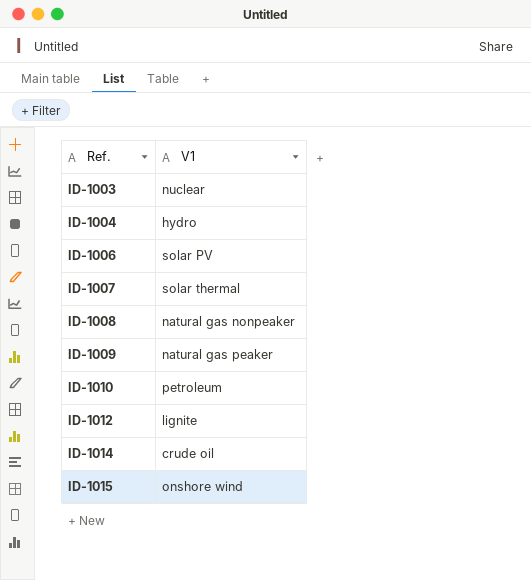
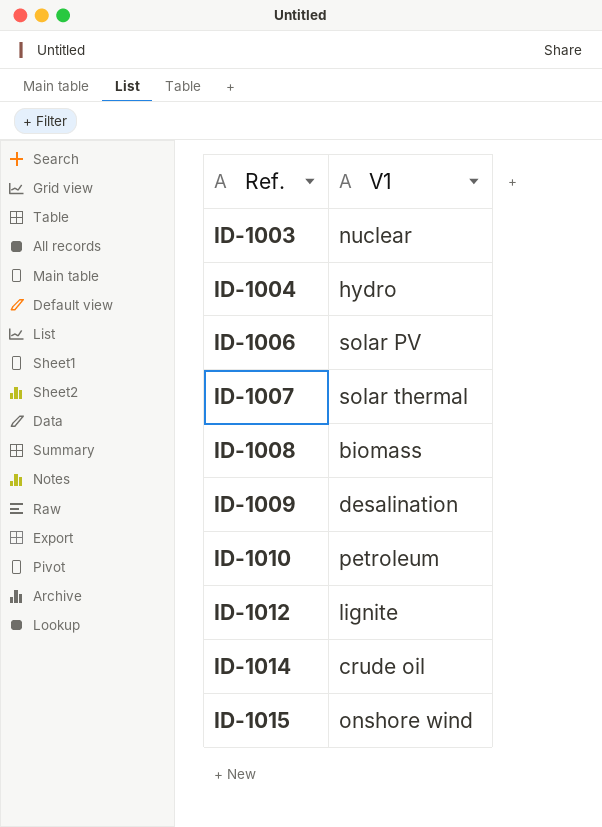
ID-1008 | V1: natural gas nonpeaker -> biomass
ID-1009 | V1: natural gas peaker -> desalination

